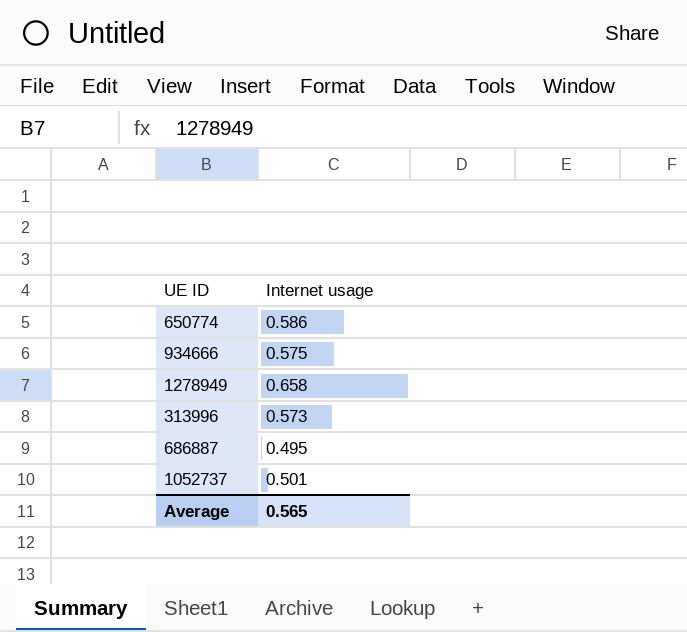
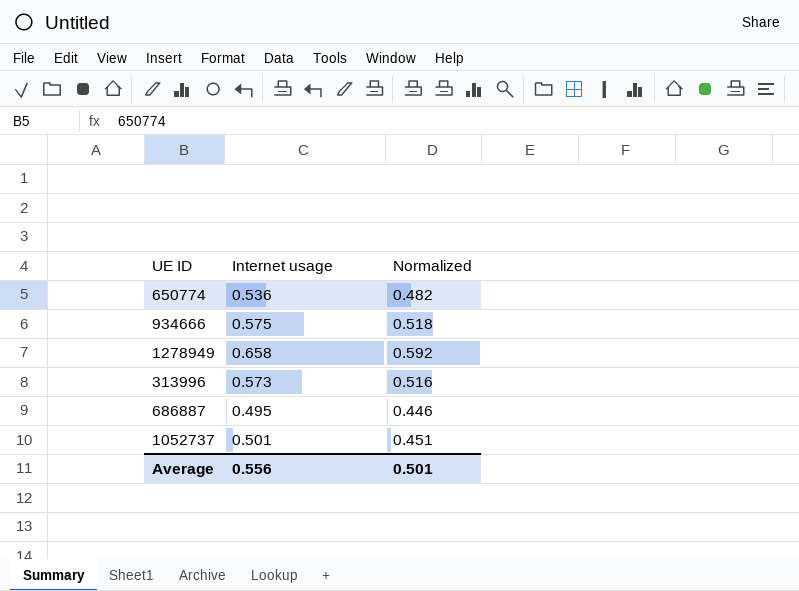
column Normalized | formula: none -> [Internet usage] * 0.9
650774 | Internet usage: 0.586 -> 0.536
Average | Internet usage: 0.565 -> 0.556

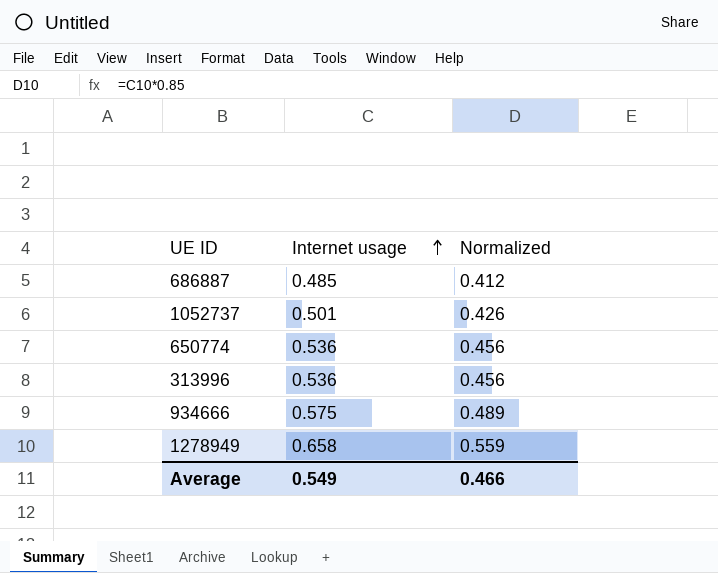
row order: none -> Internet usage ascending
column Normalized | formula: [Internet usage] * 0.9 -> [Internet usage] * 0.85
686887 | Internet usage: 0.495 -> 0.485
313996 | Internet usage: 0.573 -> 0.536
Average | Internet usage: 0.556 -> 0.549
Average | Normalized: 0.501 -> 0.466

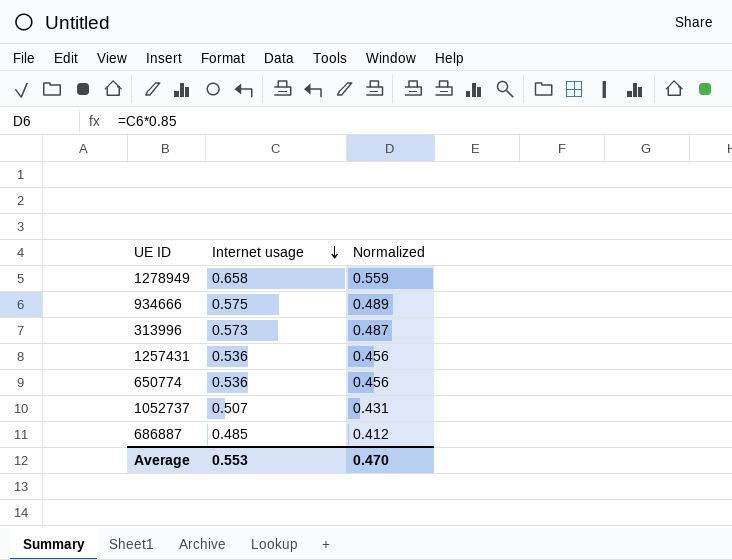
row order: Internet usage ascending -> Internet usage descending
313996 | Internet usage: 0.536 -> 0.573
313996 | Normalized: 0.456 -> 0.487
row 1257431: none -> 0.536 | 0.456
1052737 | Internet usage: 0.501 -> 0.507
1052737 | Normalized: 0.426 -> 0.431
Average | Internet usage: 0.549 -> 0.553
Average | Normalized: 0.466 -> 0.470

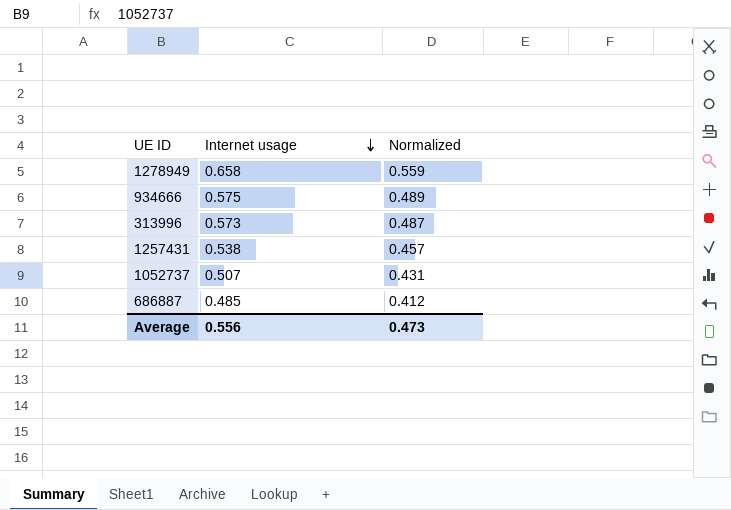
row 650774: 0.536 | 0.456 -> none
1257431 | Internet usage: 0.536 -> 0.538
1257431 | Normalized: 0.456 -> 0.457
Average | Internet usage: 0.553 -> 0.556
Average | Normalized: 0.470 -> 0.473

